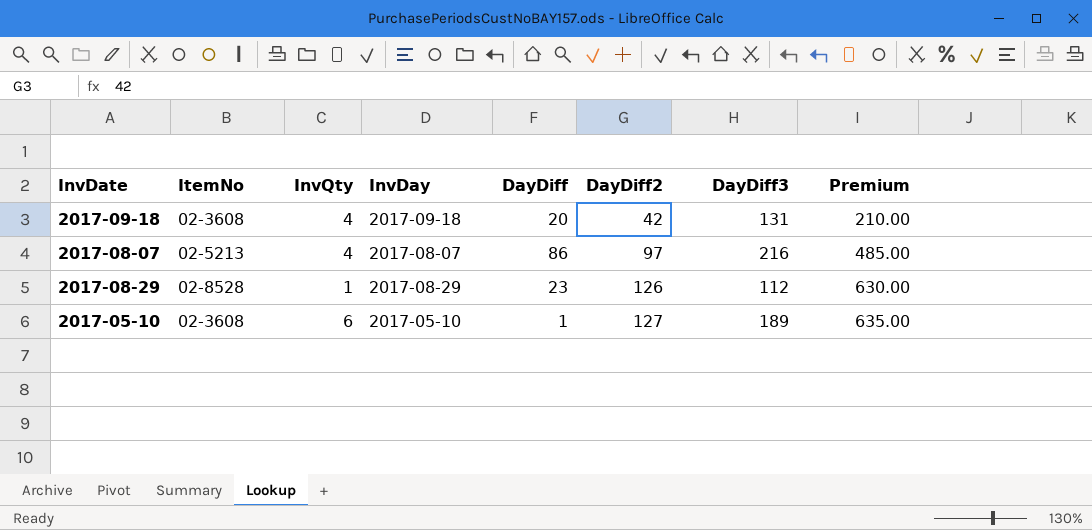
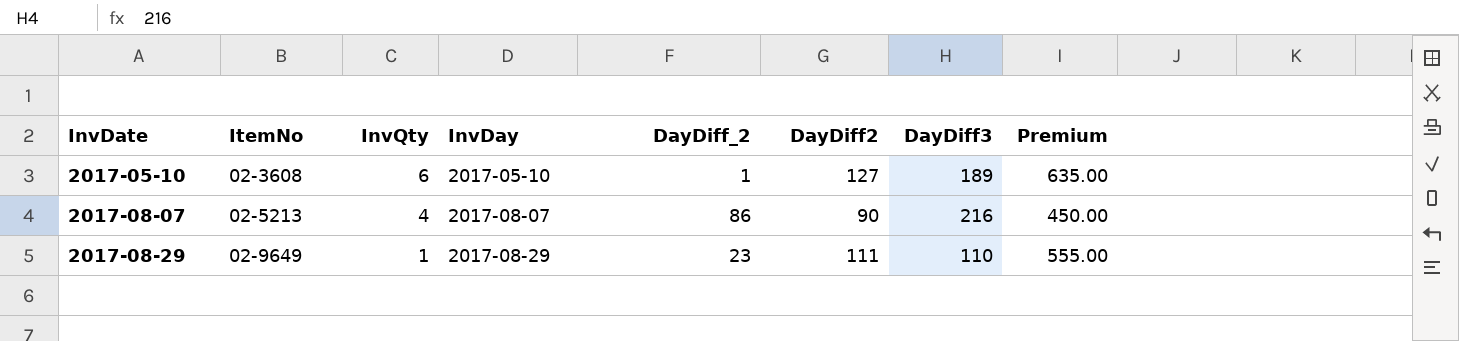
row order: DayDiff2 ascending -> InvDate ascending
column name: DayDiff -> DayDiff_2
row 2017-09-18: 02-3608 | 4 | 2017-09-18 | 20 | 42 | 131 | 210.00 -> none
2017-08-07 | DayDiff2: 97 -> 90
2017-08-07 | Premium: 485.00 -> 450.00
2017-08-29 | ItemNo: 02-8528 -> 02-9649
2017-08-29 | DayDiff2: 126 -> 111
2017-08-29 | DayDiff3: 112 -> 110
2017-08-29 | Premium: 630.00 -> 555.00

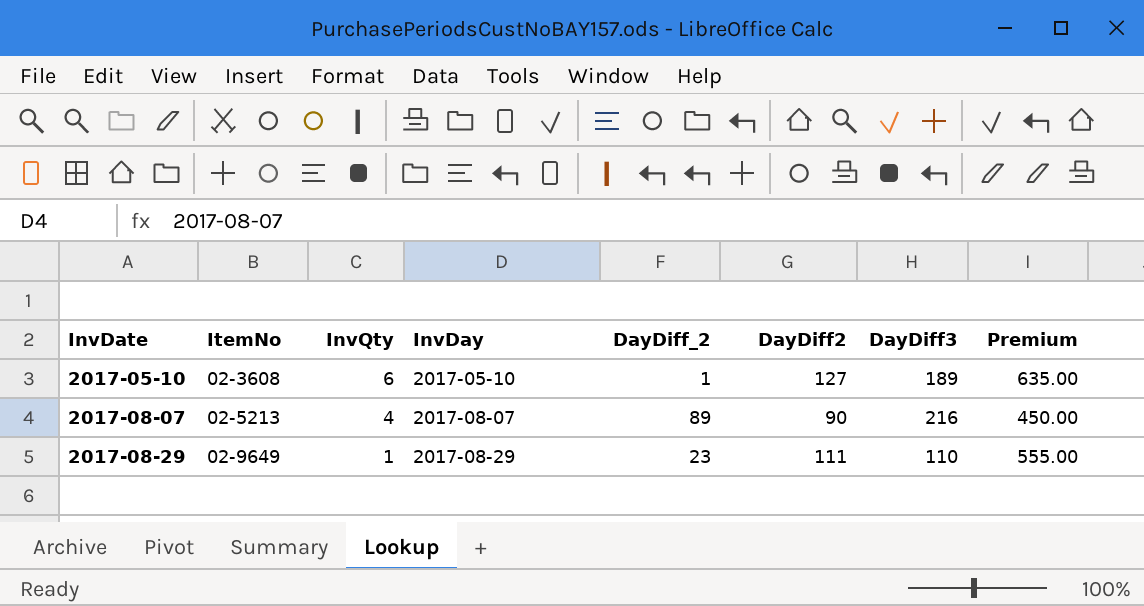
2017-08-07 | DayDiff_2: 86 -> 89

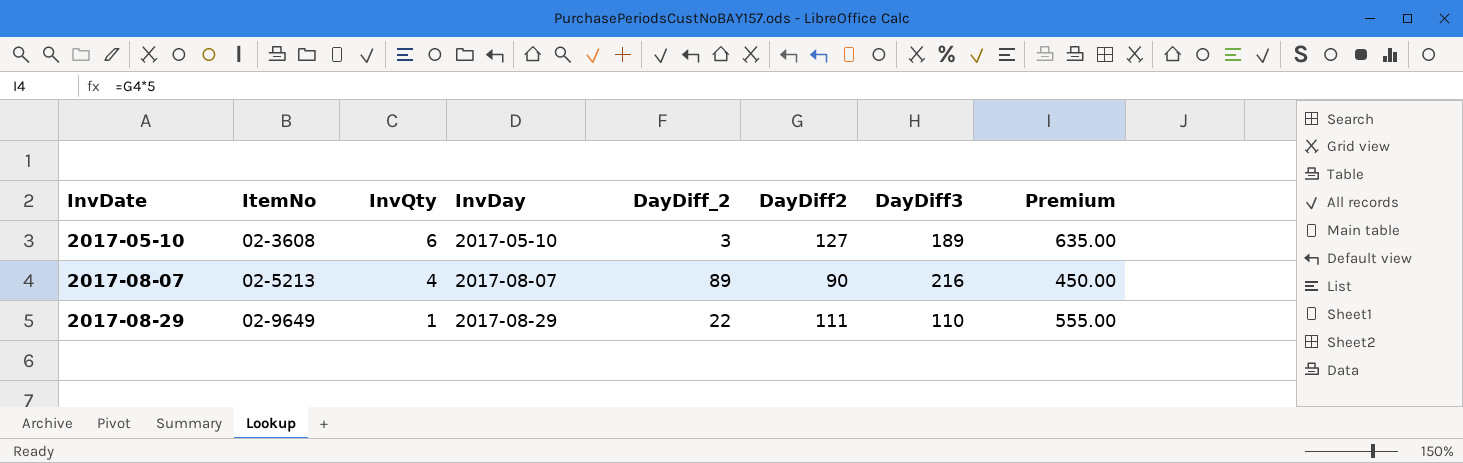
2017-05-10 | DayDiff_2: 1 -> 3
2017-08-29 | DayDiff_2: 23 -> 22

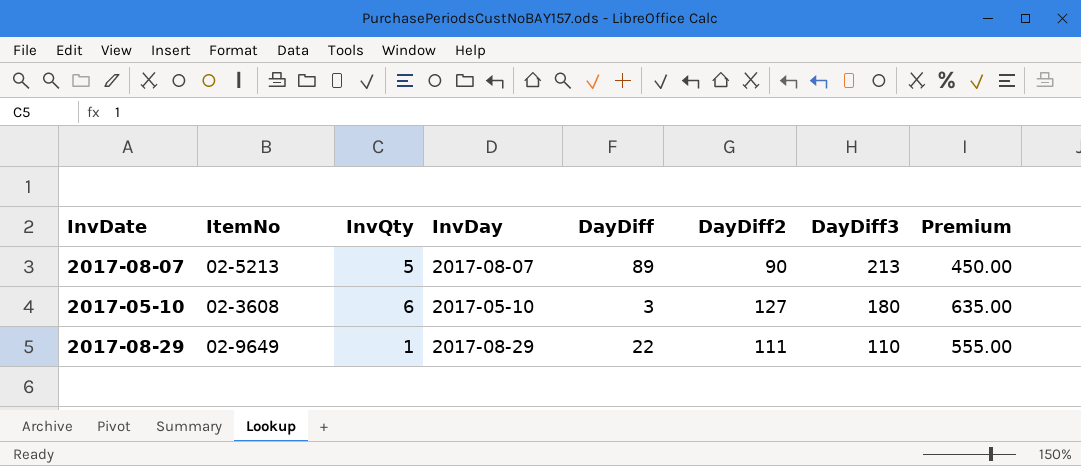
row order: InvDate ascending -> DayDiff3 descending
column name: DayDiff_2 -> DayDiff
2017-08-07 | InvQty: 4 -> 5
2017-08-07 | DayDiff3: 216 -> 213
2017-05-10 | DayDiff3: 189 -> 180

